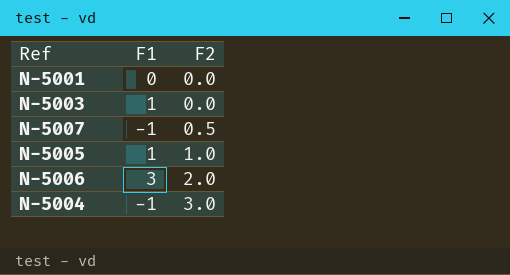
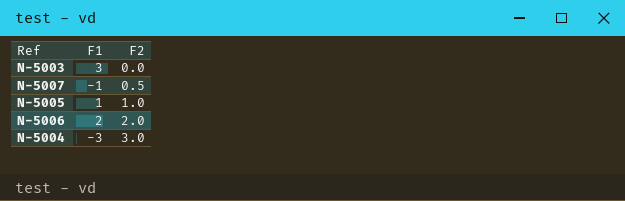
row N-5001: 0 | 0.0 -> none
N-5003 | F1: 1 -> 3
N-5006 | F1: 3 -> 2
N-5004 | F1: -1 -> -3

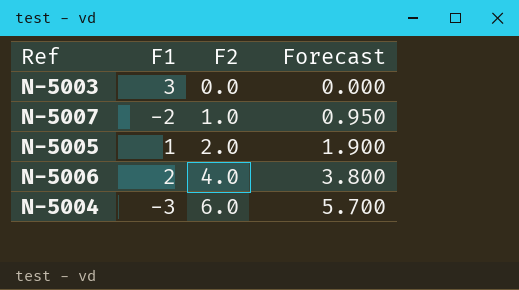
column Forecast | formula: none -> [F2] * 0.95
N-5007 | F1: -1 -> -2
N-5007 | F2: 0.5 -> 1.0
N-5005 | F2: 1.0 -> 2.0
N-5006 | F2: 2.0 -> 4.0
N-5004 | F2: 3.0 -> 6.0

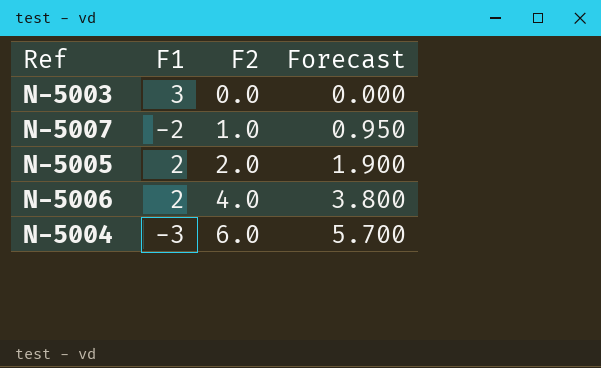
N-5005 | F1: 1 -> 2

